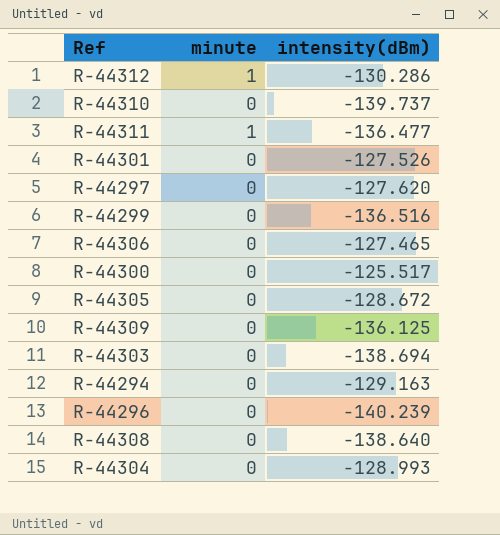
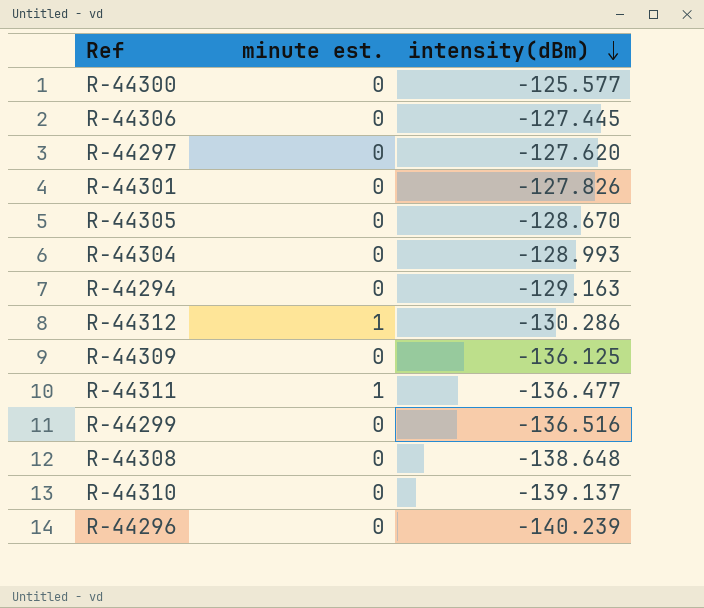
row order: none -> intensity(dBm) descending
column name: minute -> minute est.
row R-44303: 0 | -138.694 -> none
R-44300 | intensity(dBm): -125.517 -> -125.577
R-44306 | intensity(dBm): -127.465 -> -127.445
R-44301 | intensity(dBm): -127.526 -> -127.826
R-44305 | intensity(dBm): -128.672 -> -128.670
R-44308 | intensity(dBm): -138.640 -> -138.648
R-44310 | intensity(dBm): -139.737 -> -139.137

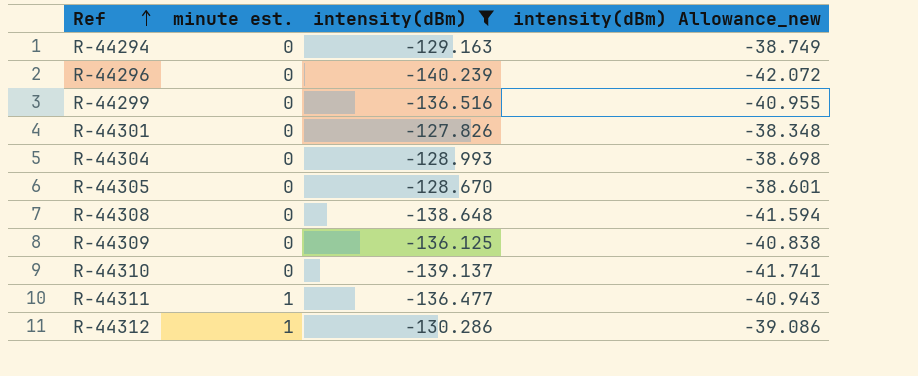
filter: none -> intensity(dBm) <= -127.826
row order: intensity(dBm) descending -> Ref ascending
column intensity(dBm) Allowance_new | formula: none -> [intensity(dBm)] * 0.3

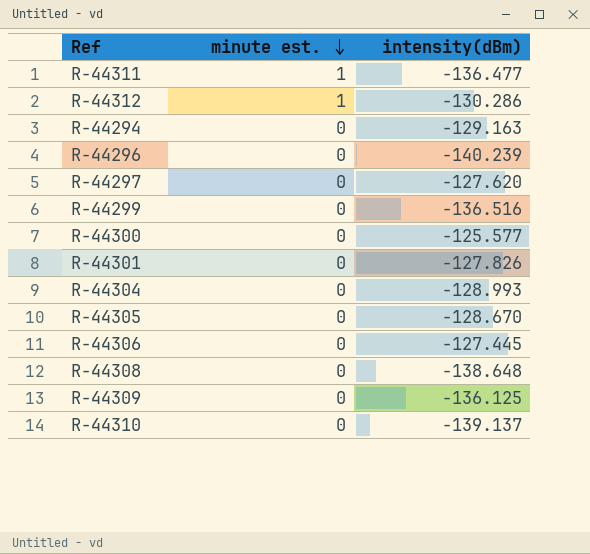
filter: intensity(dBm) <= -127.826 -> none
row order: Ref ascending -> minute est. descending
column intensity(dBm) Allowance_new | formula: [intensity(dBm)] * 0.3 -> none

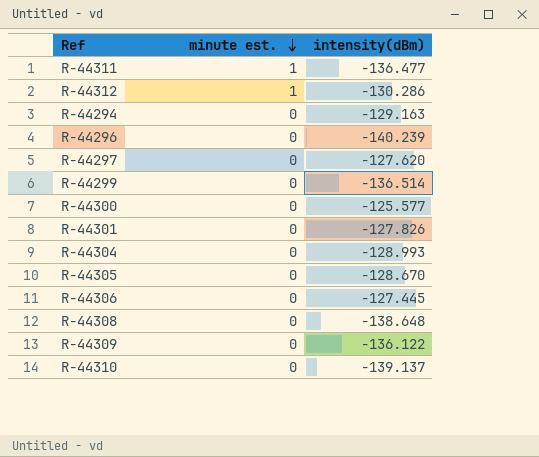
R-44299 | intensity(dBm): -136.516 -> -136.514
R-44309 | intensity(dBm): -136.125 -> -136.122

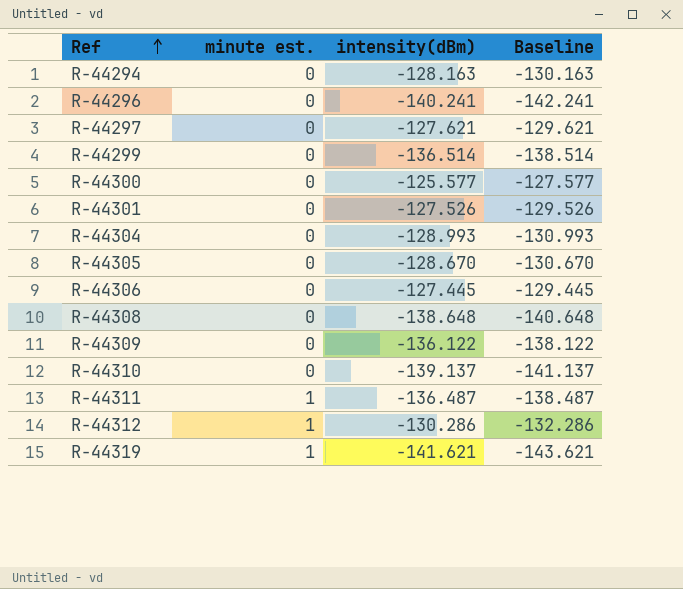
row order: minute est. descending -> Ref ascending
column Baseline | formula: none -> [intensity(dBm)] - 2
R-44294 | intensity(dBm): -129.163 -> -128.163
R-44296 | intensity(dBm): -140.239 -> -140.241
R-44297 | intensity(dBm): -127.620 -> -127.621
R-44301 | intensity(dBm): -127.826 -> -127.526
R-44311 | intensity(dBm): -136.477 -> -136.487
row R-44319: none -> 1 | -141.621 | -143.621

